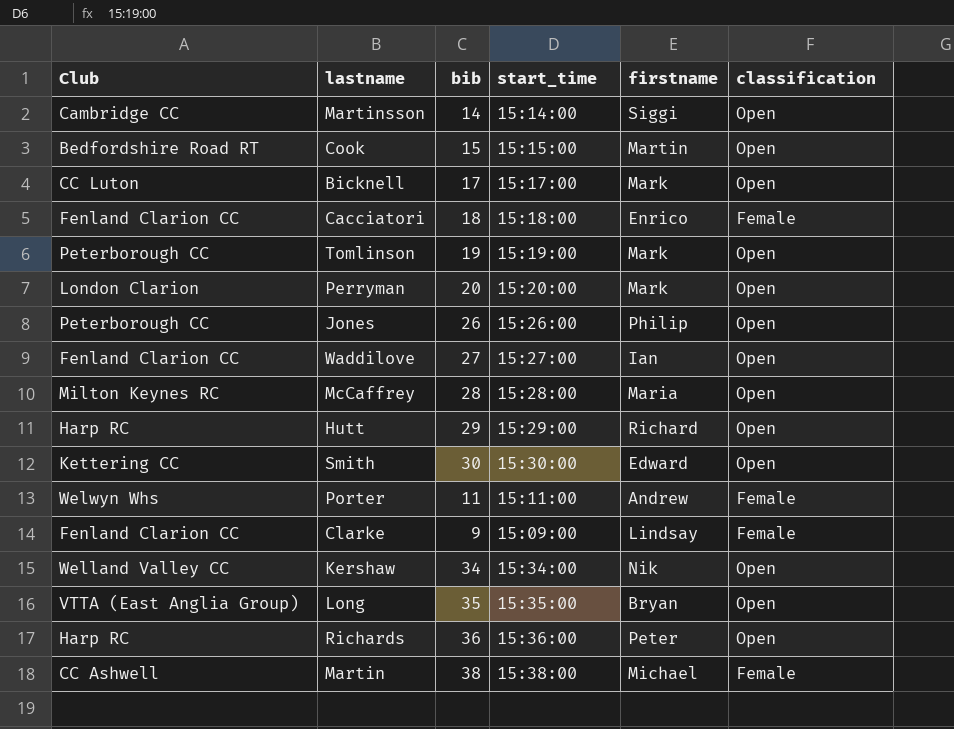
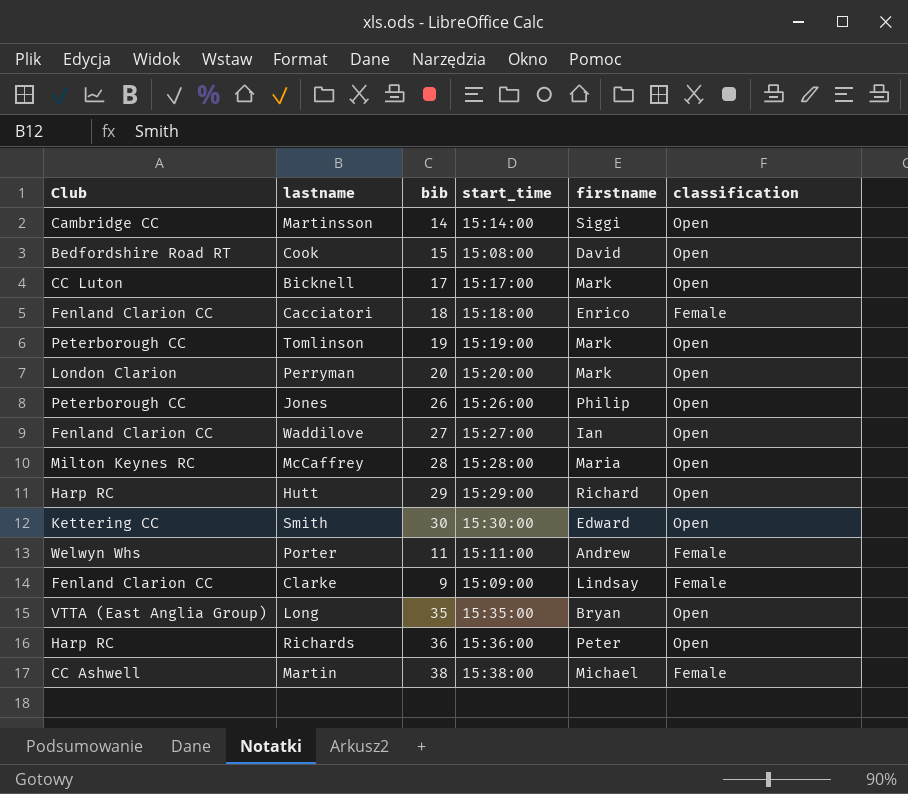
row Kershaw: Welland Valley CC | 34 | 15:34:00 | Nik | Open -> none
Cook | start_time: 15:15:00 -> 15:08:00
Cook | firstname: Martin -> David

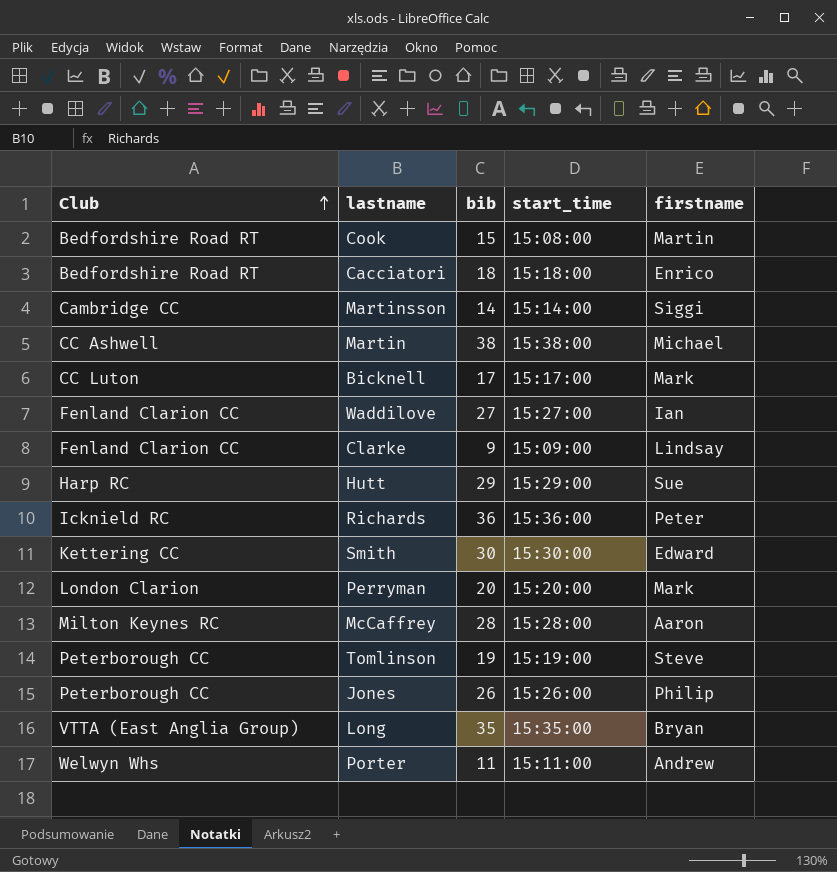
row order: none -> Club ascending
column classification | position: 6 -> none
Cook | firstname: David -> Martin
Cacciatori | Club: Fenland Clarion CC -> Bedfordshire Road RT
Hutt | firstname: Richard -> Sue
Richards | Club: Harp RC -> Icknield RC
McCaffrey | firstname: Maria -> Aaron
Tomlinson | firstname: Mark -> Steve

